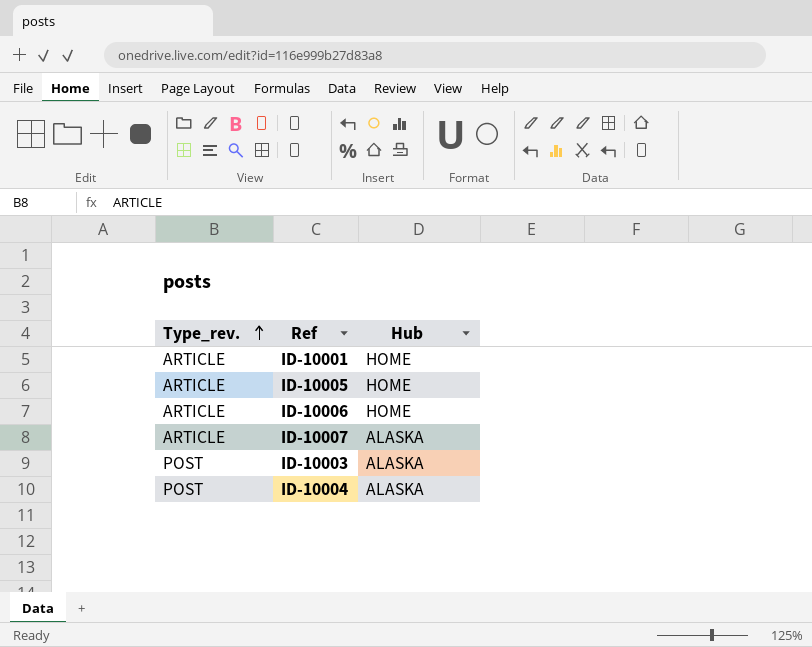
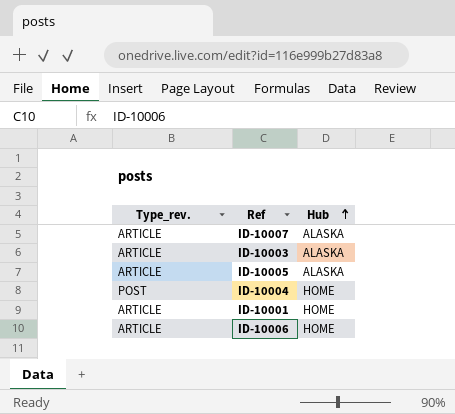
row order: Type_rev. ascending -> Hub ascending
ID-10003 | Type_rev.: POST -> ARTICLE
ID-10005 | Hub: HOME -> ALASKA
ID-10004 | Hub: ALASKA -> HOME

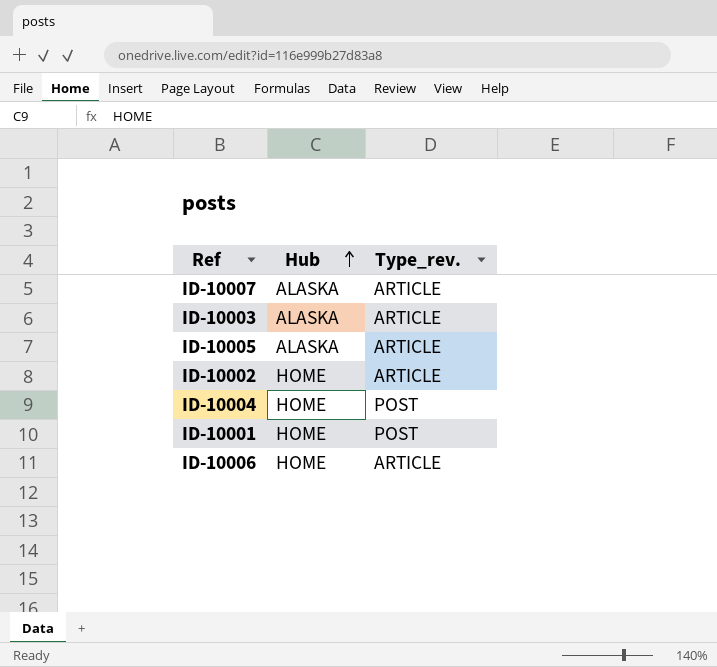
column Type_rev. | position: 1 -> 3
row ID-10002: none -> HOME | ARTICLE
ID-10001 | Type_rev.: ARTICLE -> POST

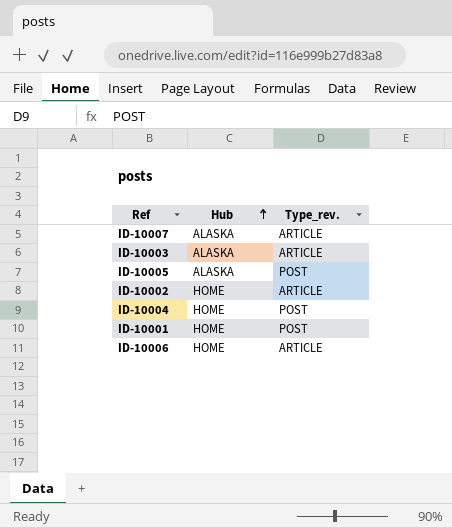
ID-10005 | Type_rev.: ARTICLE -> POST

